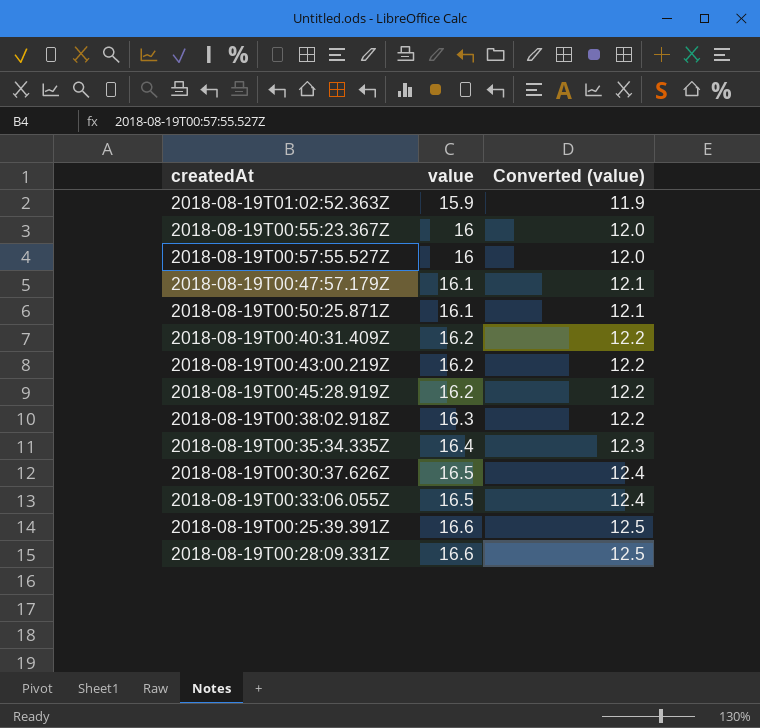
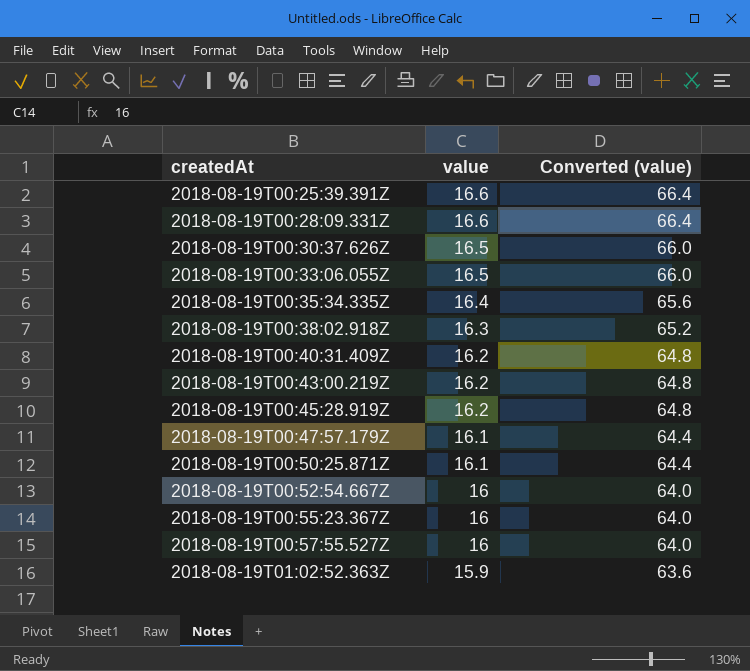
row order: value ascending -> createdAt ascending
column Converted (value) | formula: [value] * 0.75 -> [value] * 4
row 2018-08-19T00:52:54.667Z: none -> 16 | 64.0

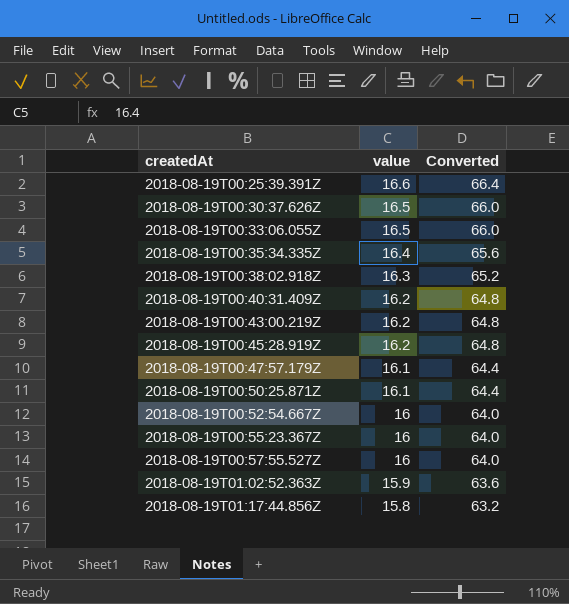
column name: Converted (value) -> Converted
row 2018-08-19T00:28:09.331Z: 16.6 | 66.4 -> none
row 2018-08-19T01:17:44.856Z: none -> 15.8 | 63.2

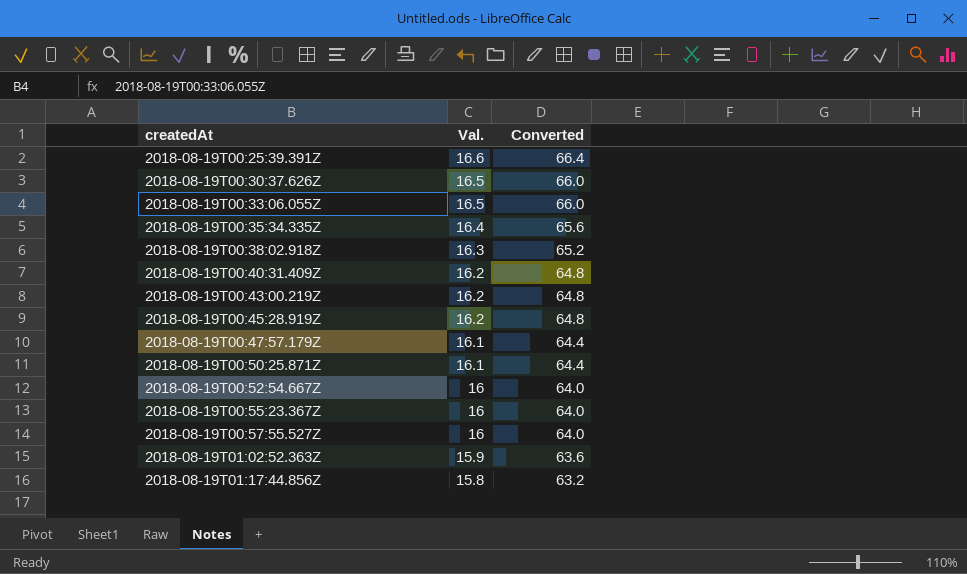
column name: value -> Val.

